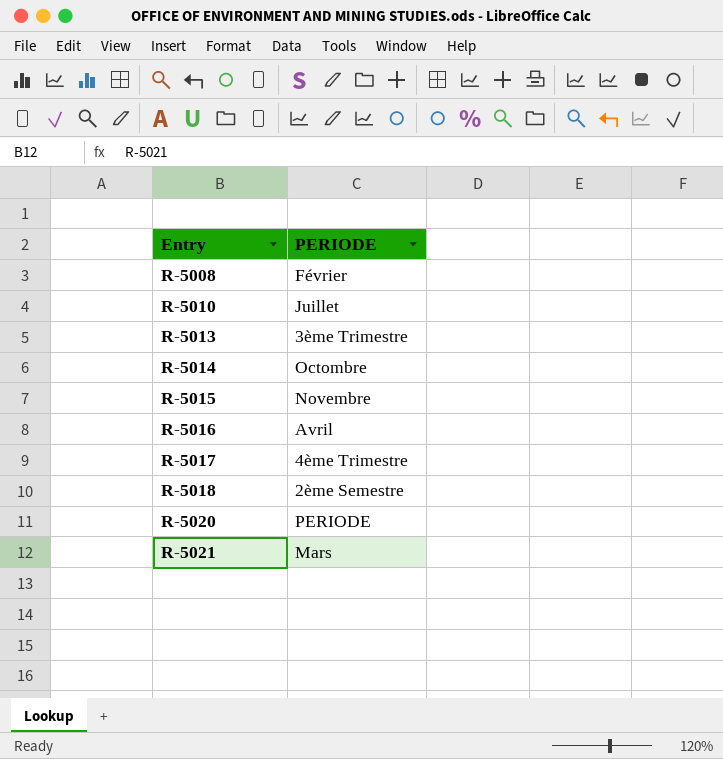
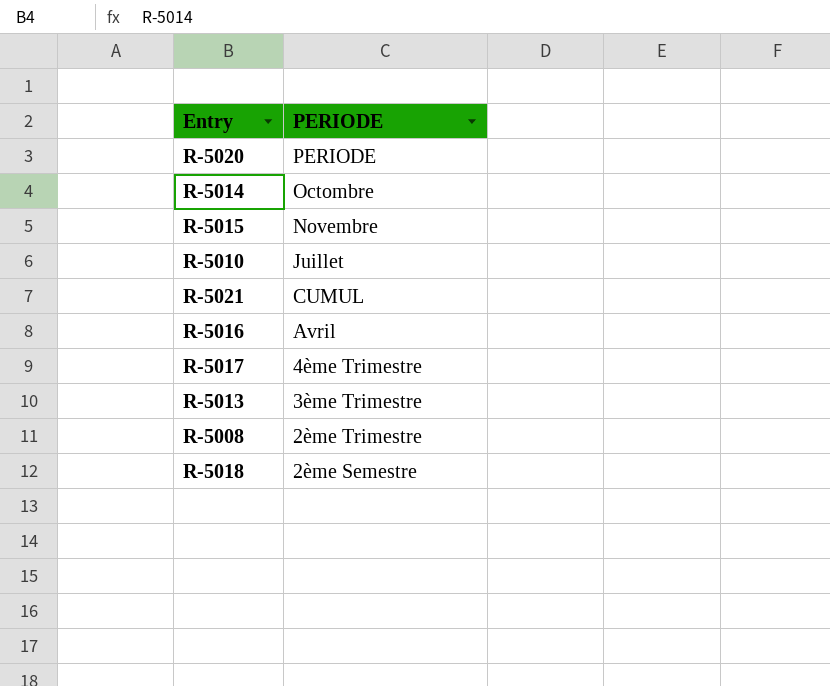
row order: Entry ascending -> PERIODE descending
R-5021 | PERIODE: Mars -> CUMUL
R-5008 | PERIODE: Février -> 2ème Trimestre

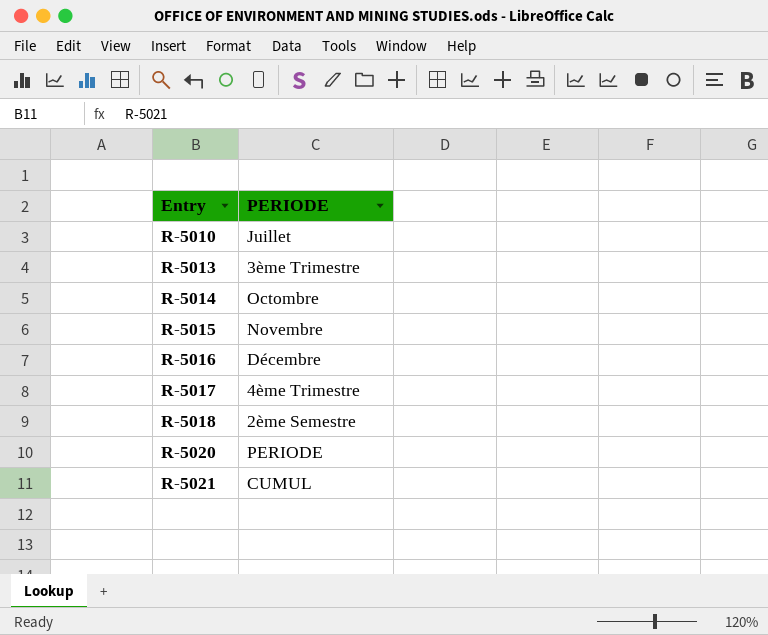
row order: PERIODE descending -> Entry ascending
row R-5008: 2ème Trimestre -> none
R-5016 | PERIODE: Avril -> Décembre

